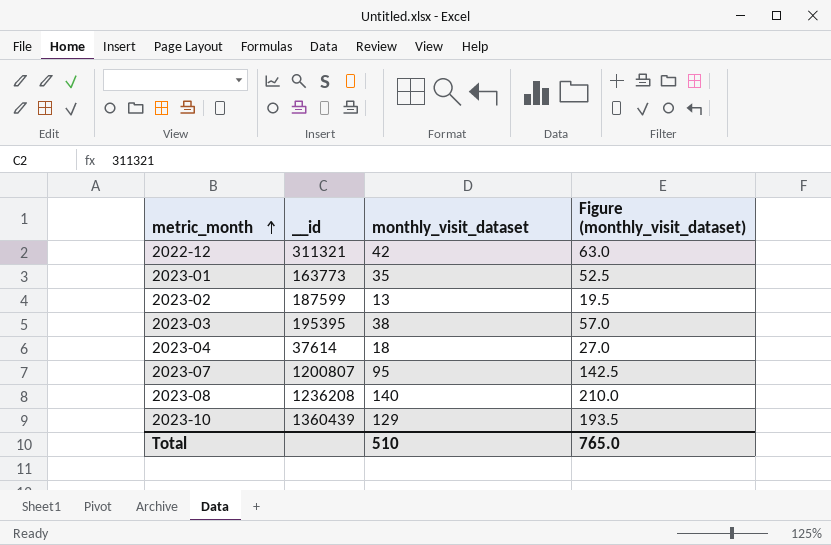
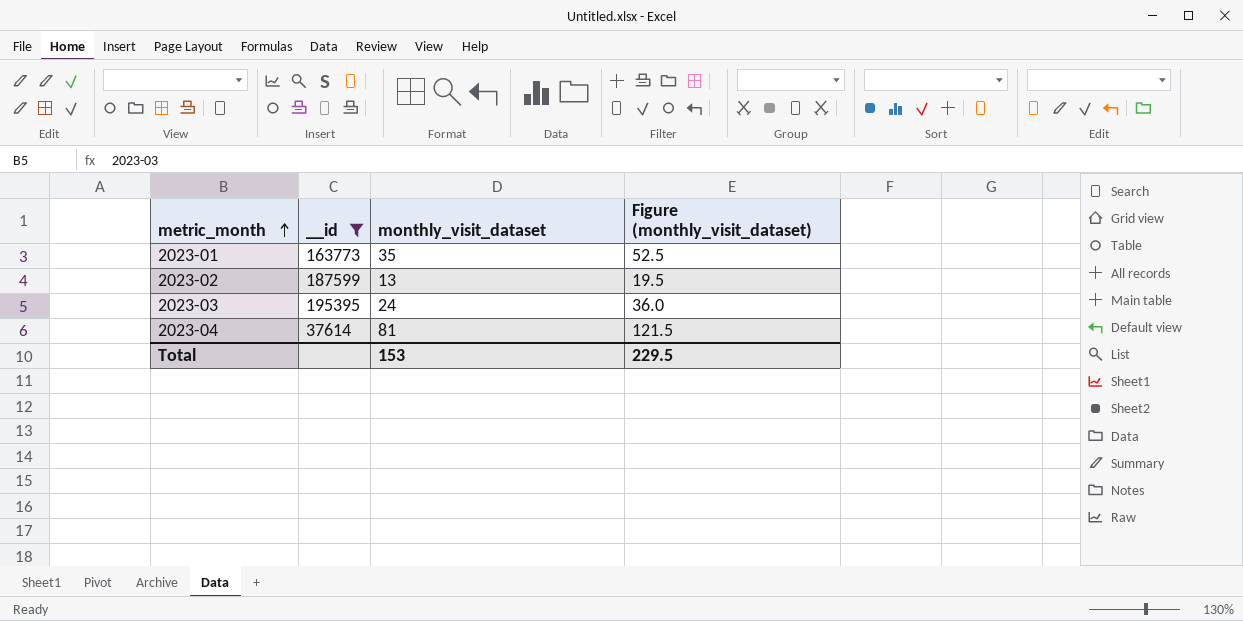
filter: none -> __id <= 195395
2023-03 | monthly_visit_dataset: 38 -> 24
2023-03 | Figure (monthly_visit_dataset): 57.0 -> 36.0
2023-04 | monthly_visit_dataset: 18 -> 81
2023-04 | Figure (monthly_visit_dataset): 27.0 -> 121.5
Total | monthly_visit_dataset: 510 -> 153
Total | Figure (monthly_visit_dataset): 765.0 -> 229.5

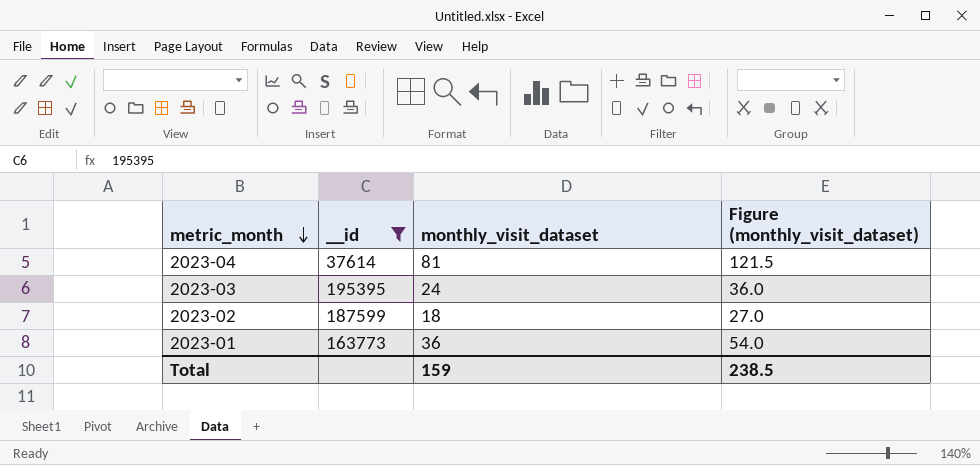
row order: metric_month ascending -> metric_month descending
2023-02 | monthly_visit_dataset: 13 -> 18
2023-02 | Figure (monthly_visit_dataset): 19.5 -> 27.0
2023-01 | monthly_visit_dataset: 35 -> 36
2023-01 | Figure (monthly_visit_dataset): 52.5 -> 54.0
Total | monthly_visit_dataset: 153 -> 159
Total | Figure (monthly_visit_dataset): 229.5 -> 238.5

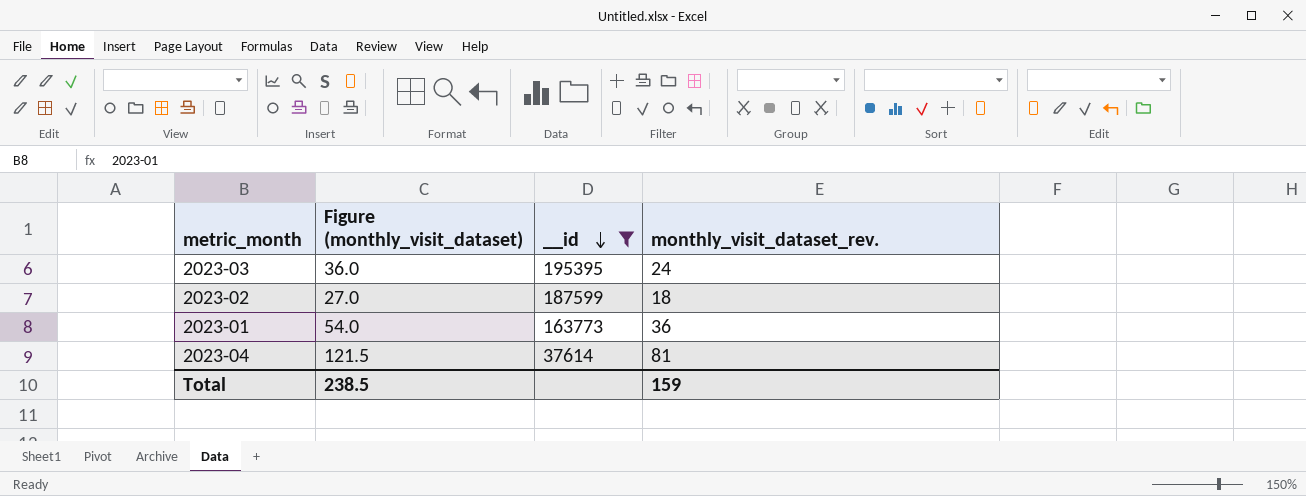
row order: metric_month descending -> __id descending
column Figure (monthly_visit_dataset) | position: 4 -> 2
column name: monthly_visit_dataset -> monthly_visit_dataset_rev.

